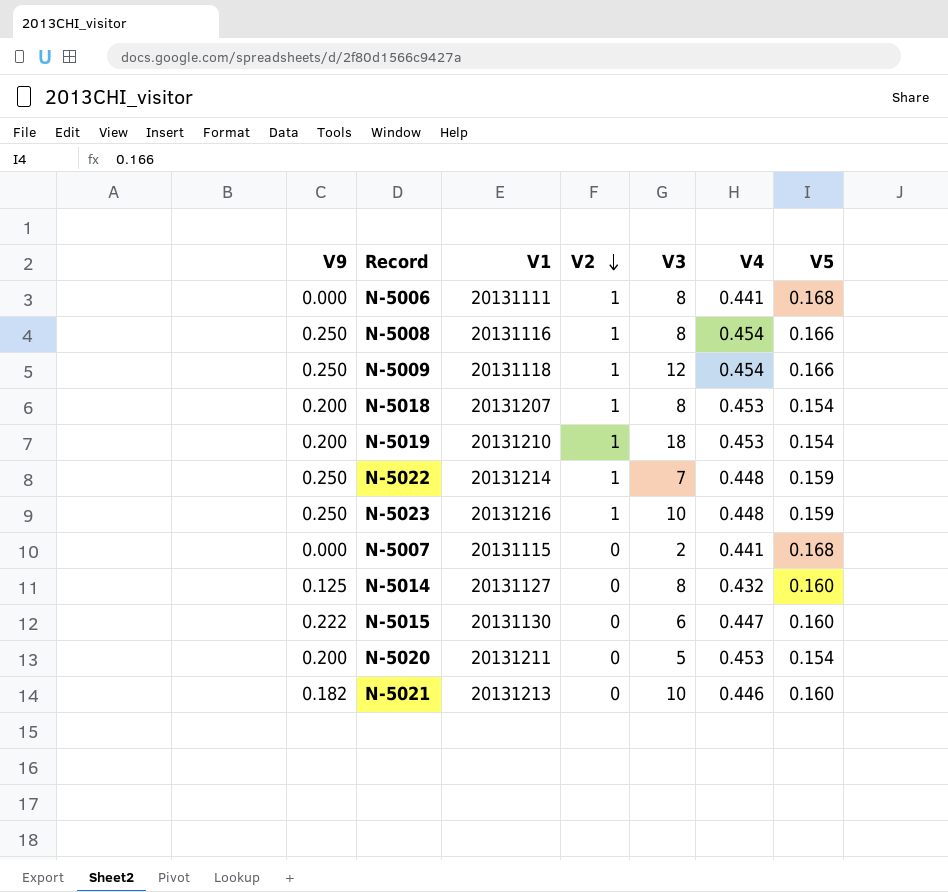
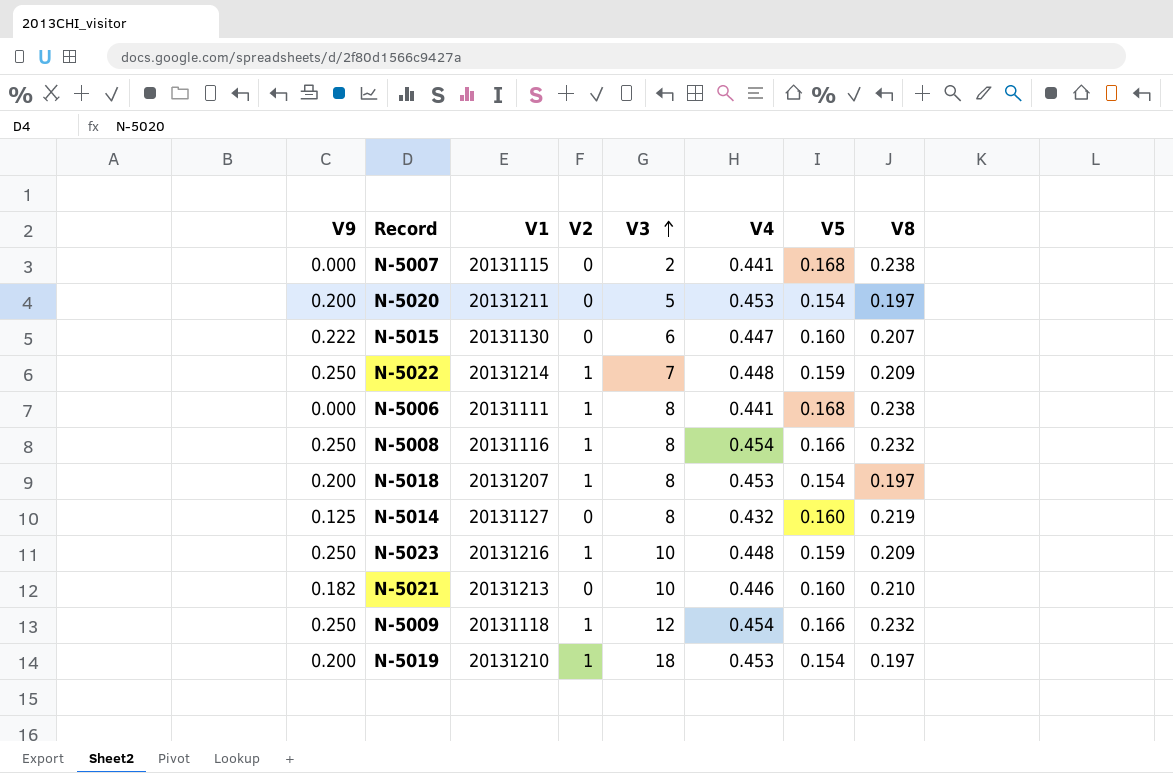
row order: V2 descending -> V3 ascending
column V8 | position: none -> 8

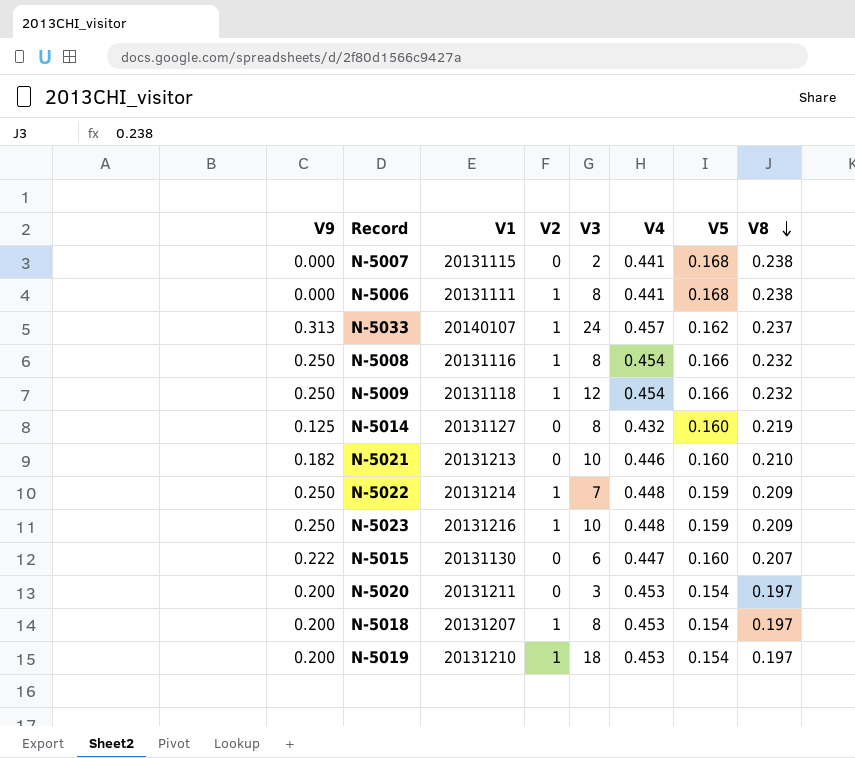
row order: V3 ascending -> V8 descending
row N-5033: none -> 0.313 | 20140107 | 1 | 24 | 0.457 | 0.162 | 0.237
N-5020 | V3: 5 -> 3

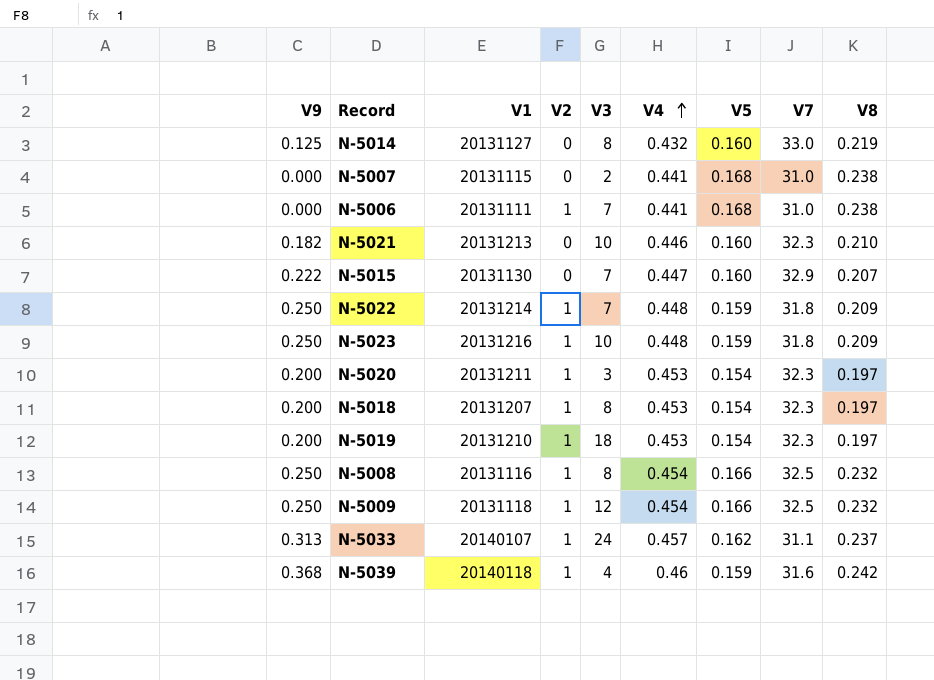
row order: V8 descending -> V4 ascending
column V7 | position: none -> 8
N-5006 | V3: 8 -> 7
N-5015 | V3: 6 -> 7
N-5020 | V2: 0 -> 1
row N-5039: none -> 0.368 | 20140118 | 1 | 4 | 0.46 | 0.159 | 31.6 | 0.242

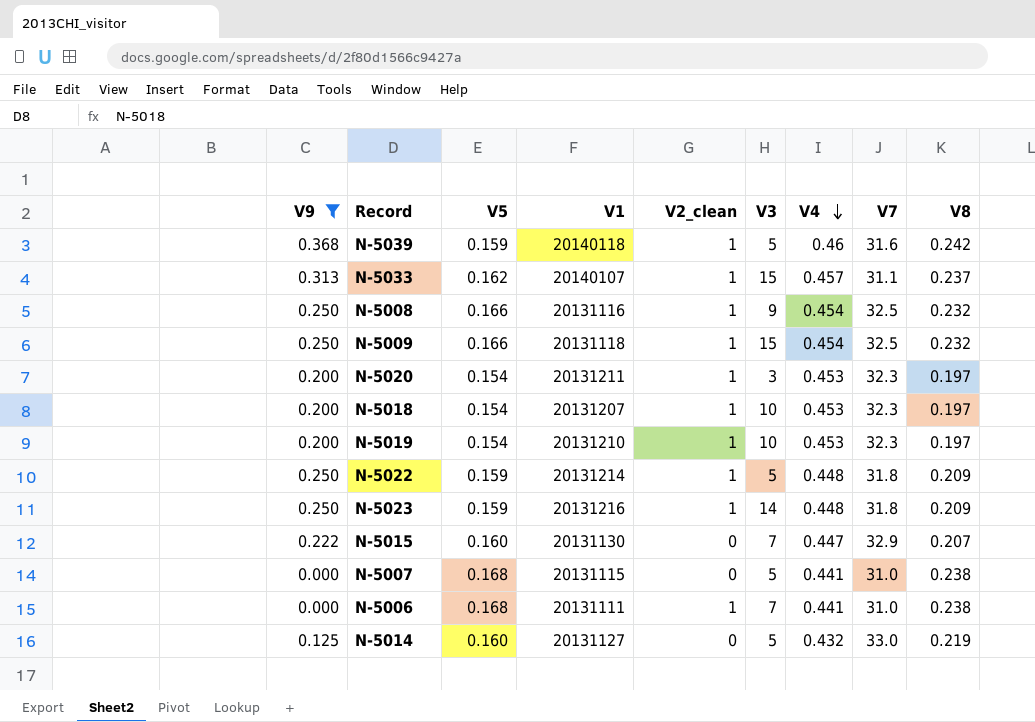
filter: none -> V9 != 0.182
row order: V4 ascending -> V4 descending
column V5 | position: 7 -> 3
column name: V2 -> V2_clean
N-5039 | V3: 4 -> 5
N-5033 | V3: 24 -> 15
N-5008 | V3: 8 -> 9
N-5009 | V3: 12 -> 15
N-5018 | V3: 8 -> 10
N-5019 | V3: 18 -> 10
N-5022 | V3: 7 -> 5
N-5023 | V3: 10 -> 14
N-5007 | V3: 2 -> 5
N-5014 | V3: 8 -> 5

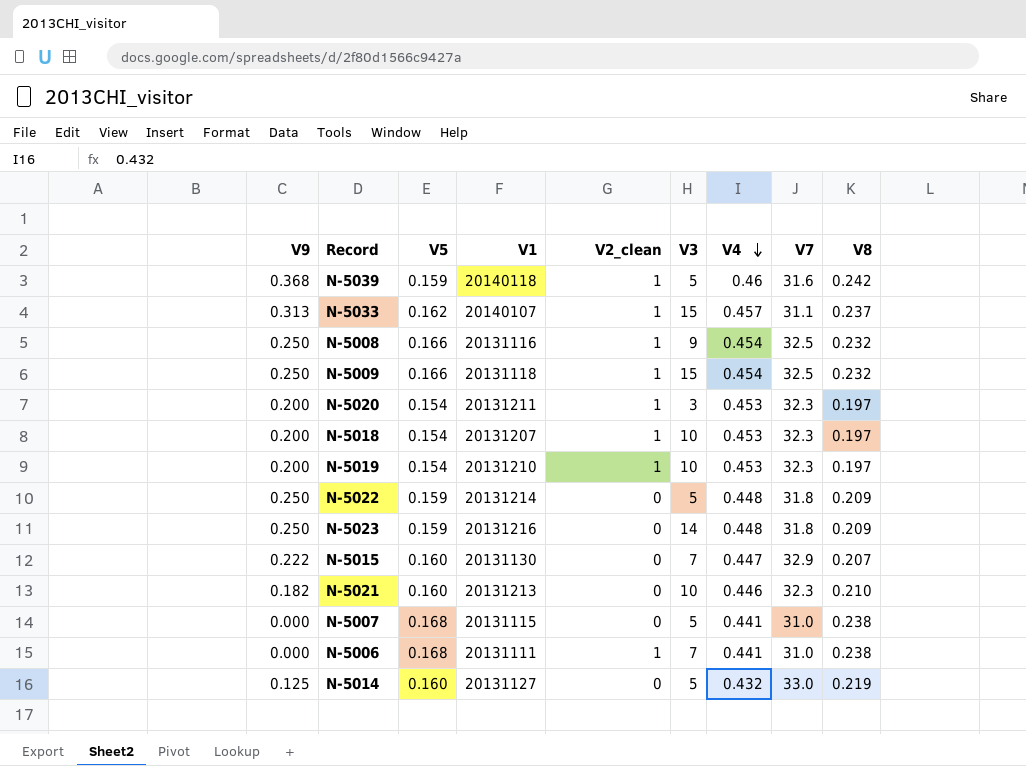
filter: V9 != 0.182 -> none
N-5022 | V2_clean: 1 -> 0
N-5023 | V2_clean: 1 -> 0

